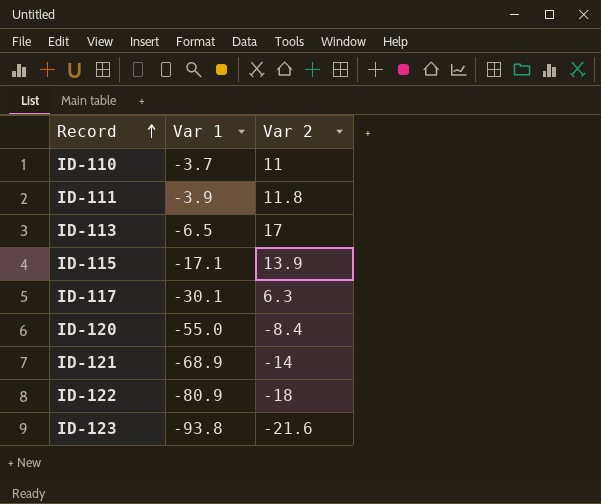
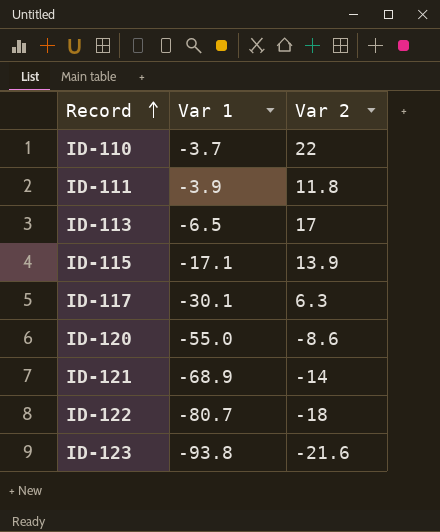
ID-110 | Var 2: 11 -> 22
ID-120 | Var 2: -8.4 -> -8.6
ID-122 | Var 1: -80.9 -> -80.7

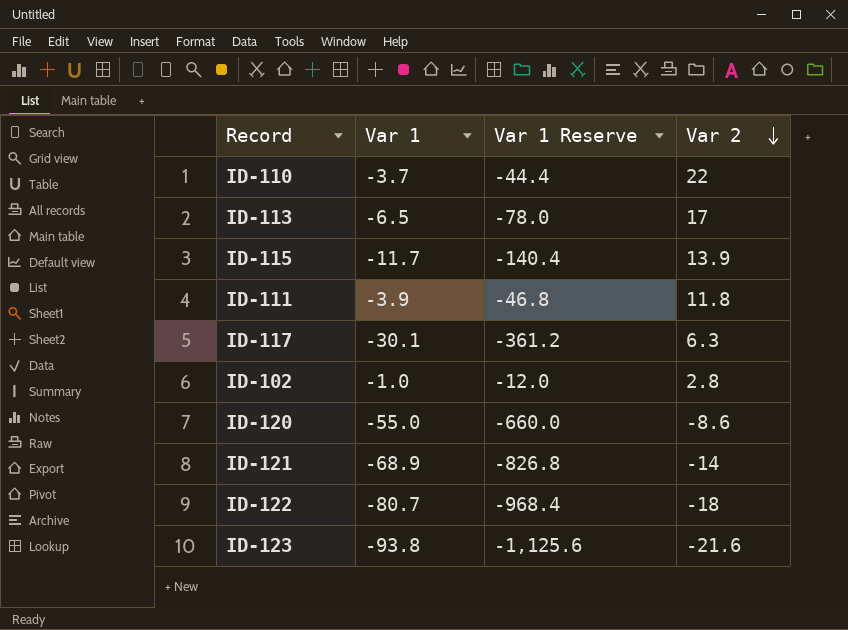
row order: Record ascending -> Var 2 descending
column Var 1 Reserve | formula: none -> [Var 1] * 12
ID-115 | Var 1: -17.1 -> -11.7
row ID-102: none -> -1.0 | -12.0 | 2.8

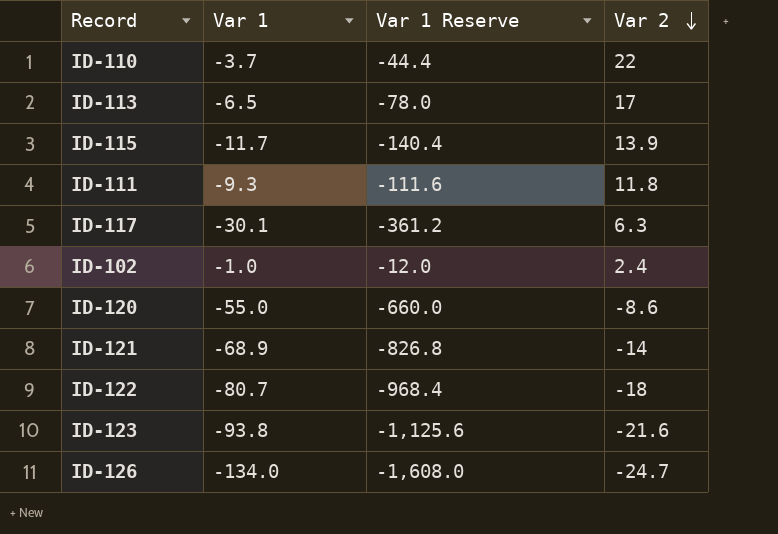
ID-111 | Var 1: -3.9 -> -9.3
ID-111 | Var 1 Reserve: -46.8 -> -111.6
ID-102 | Var 2: 2.8 -> 2.4
row ID-126: none -> -134.0 | -1,608.0 | -24.7

